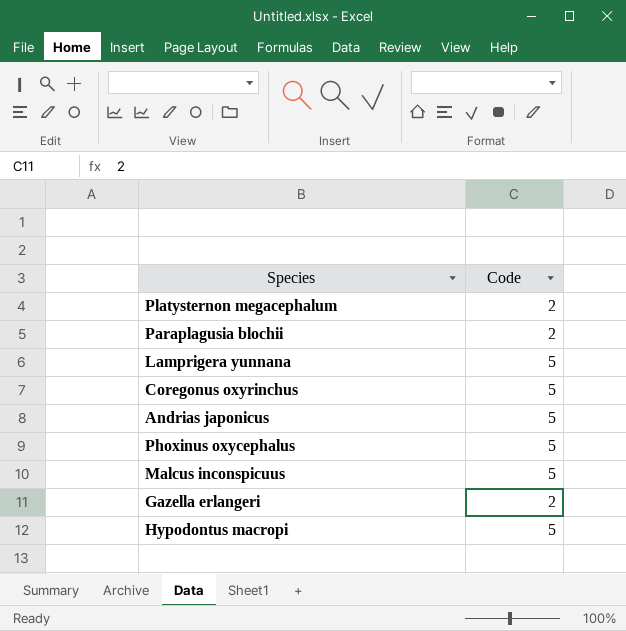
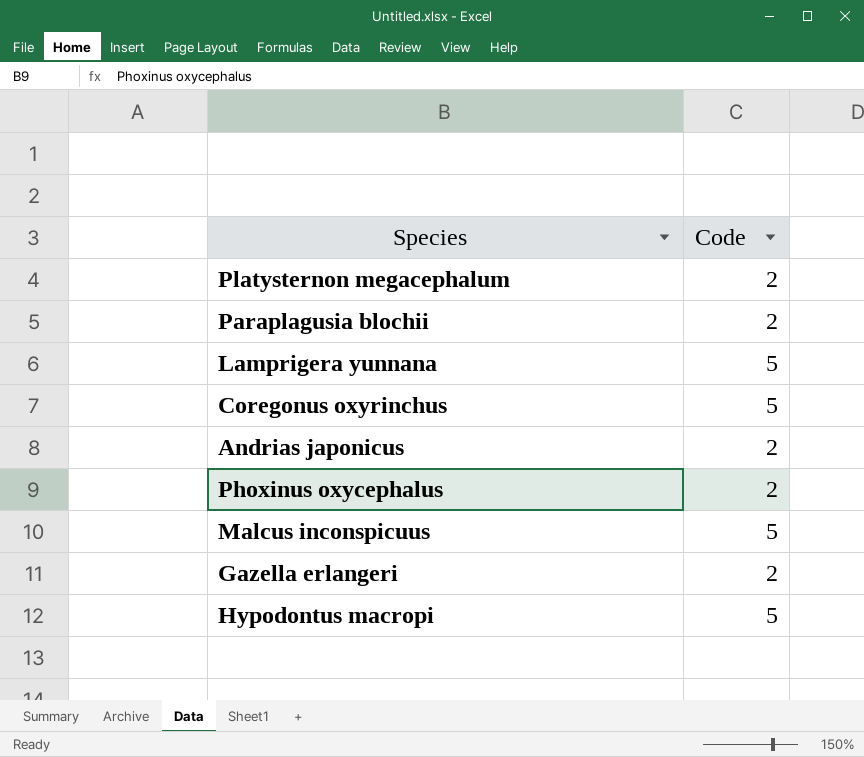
Andrias japonicus | Code: 5 -> 2
Phoxinus oxycephalus | Code: 5 -> 2

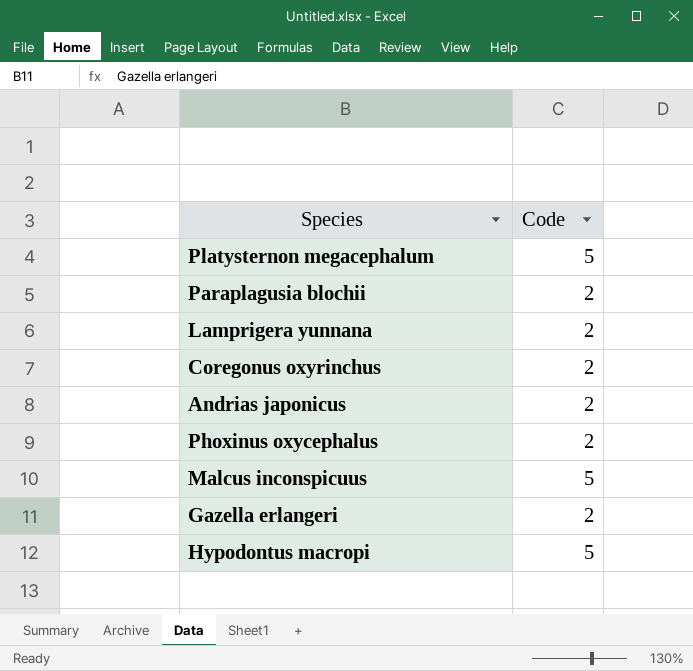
Platysternon megacephalum | Code: 2 -> 5
Lamprigera yunnana | Code: 5 -> 2
Coregonus oxyrinchus | Code: 5 -> 2

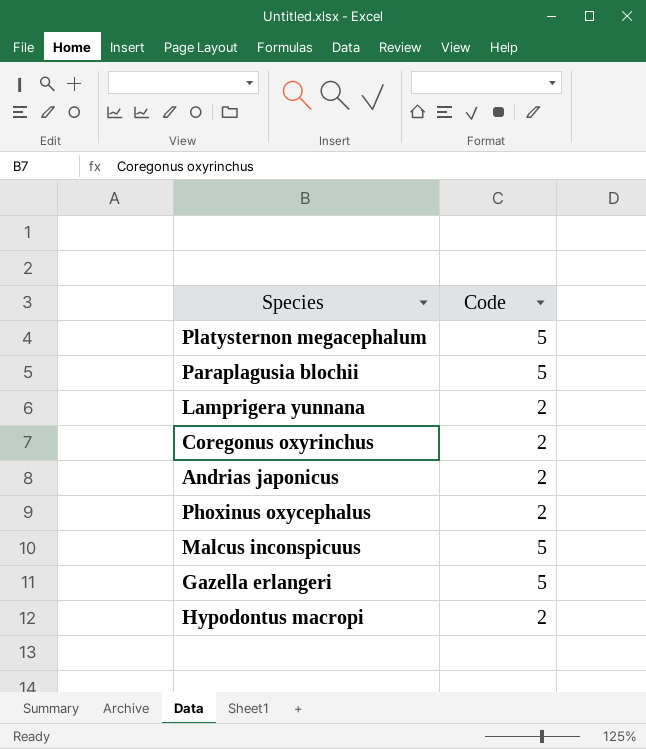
Paraplagusia blochii | Code: 2 -> 5
Gazella erlangeri | Code: 2 -> 5
Hypodontus macropi | Code: 5 -> 2

